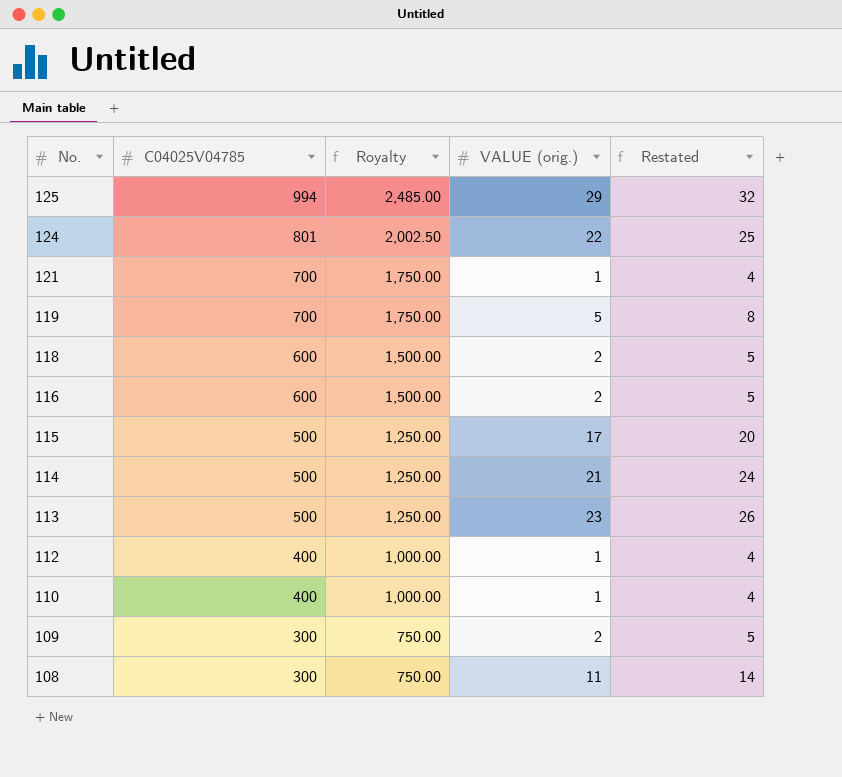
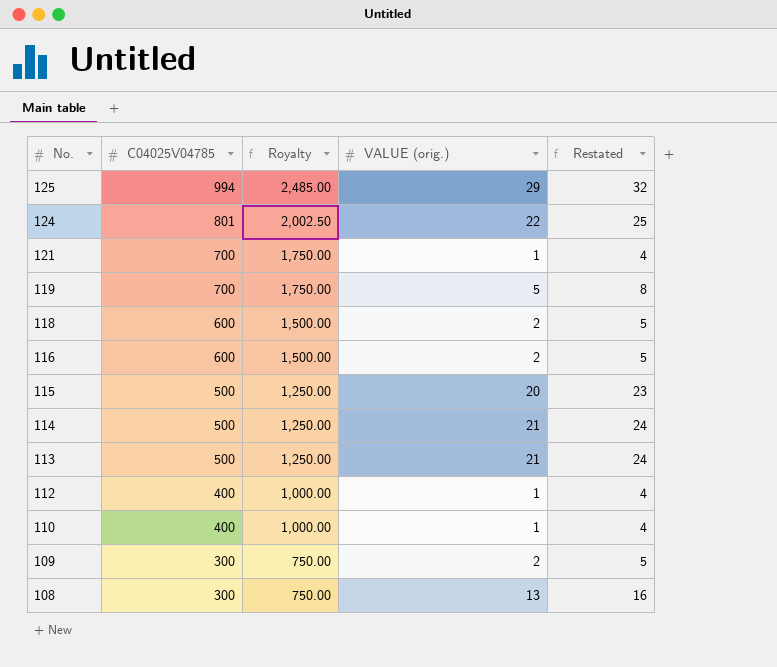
115 | VALUE (orig.): 17 -> 20
115 | Restated: 20 -> 23
113 | VALUE (orig.): 23 -> 21
113 | Restated: 26 -> 24
108 | VALUE (orig.): 11 -> 13
108 | Restated: 14 -> 16

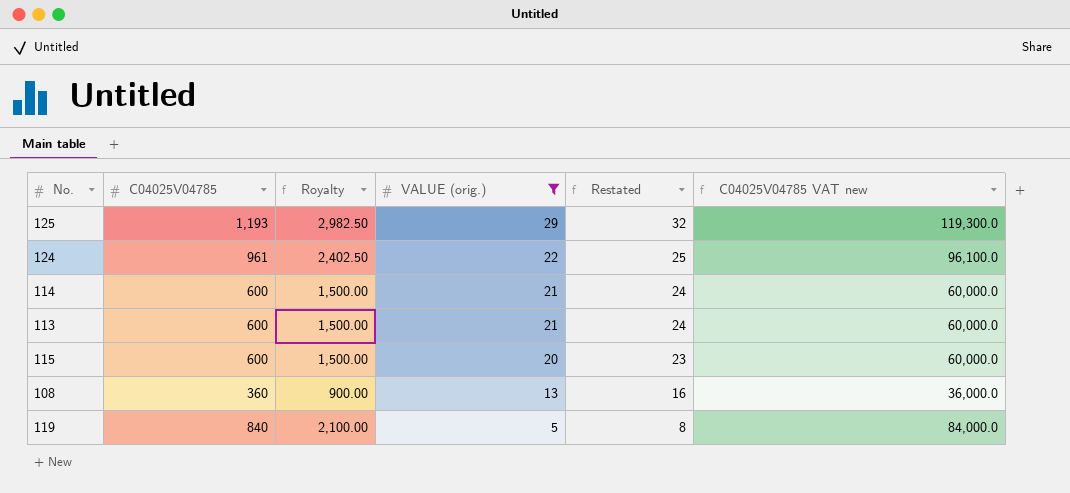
filter: none -> VALUE (orig.) >= 5
row order: No. descending -> VALUE (orig.) descending
column C04025V04785 VAT new | formula: none -> [C04025V04785] * 100
125 | C04025V04785: 994 -> 1,193
125 | Royalty: 2,485.00 -> 2,982.50
124 | C04025V04785: 801 -> 961
124 | Royalty: 2,002.50 -> 2,402.50
114 | C04025V04785: 500 -> 600
114 | Royalty: 1,250.00 -> 1,500.00
113 | C04025V04785: 500 -> 600
113 | Royalty: 1,250.00 -> 1,500.00
115 | C04025V04785: 500 -> 600
115 | Royalty: 1,250.00 -> 1,500.00
108 | C04025V04785: 300 -> 360
108 | Royalty: 750.00 -> 900.00
119 | C04025V04785: 700 -> 840
119 | Royalty: 1,750.00 -> 2,100.00

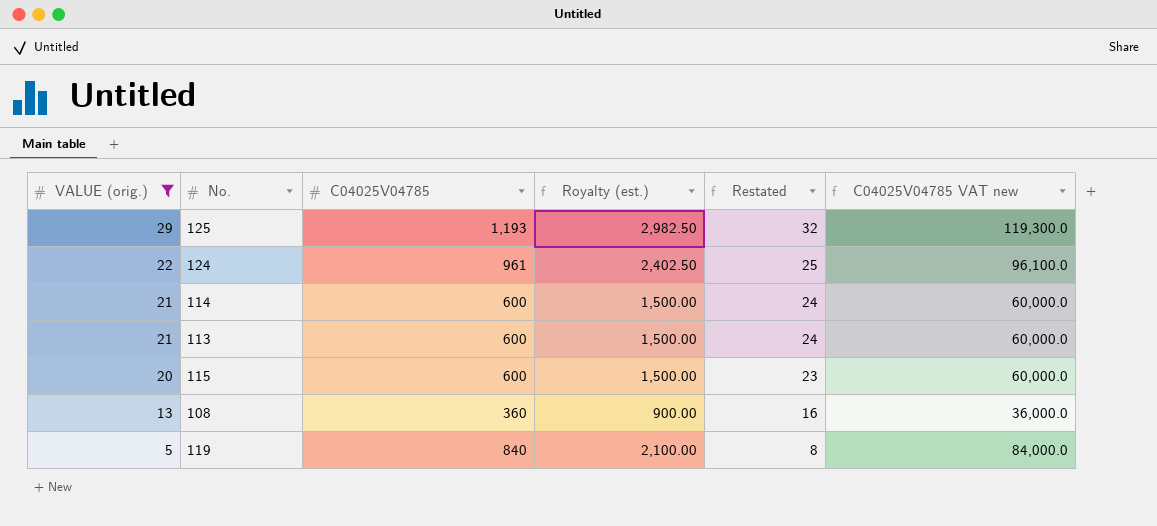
column VALUE (orig.) | position: 4 -> 1
column name: Royalty -> Royalty (est.)

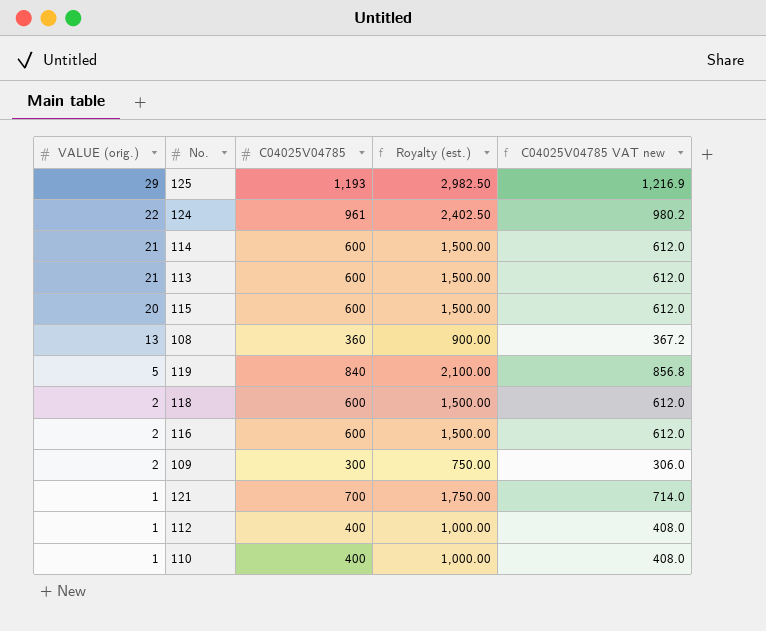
filter: VALUE (orig.) >= 5 -> none
column Restated | formula: [VALUE (orig.)] + 3 -> none
column C04025V04785 VAT new | formula: [C04025V04785] * 100 -> [C04025V04785] * 1.02

